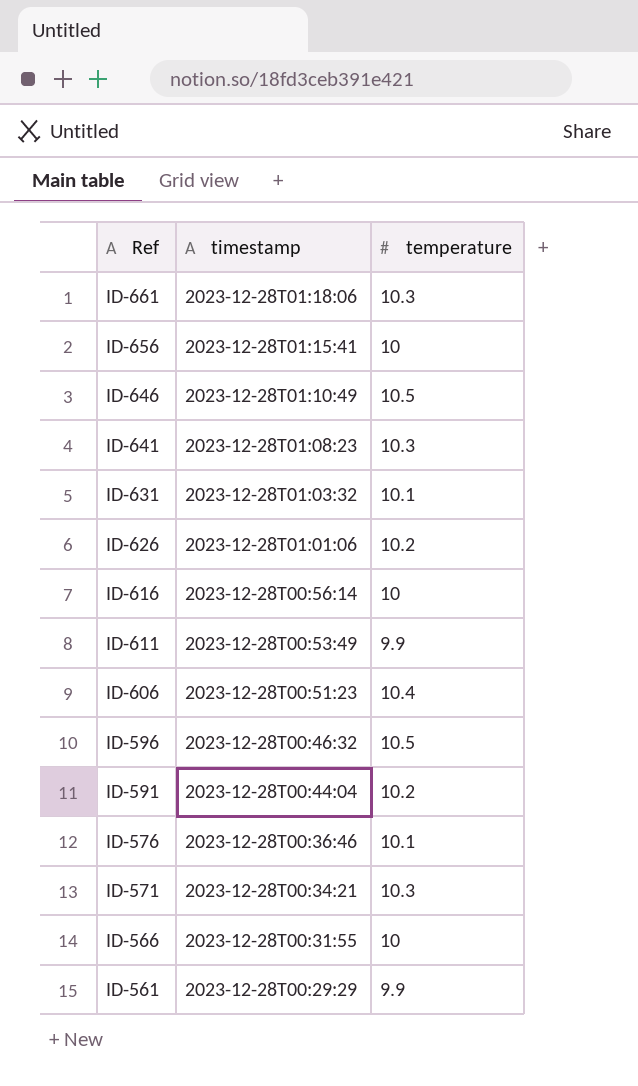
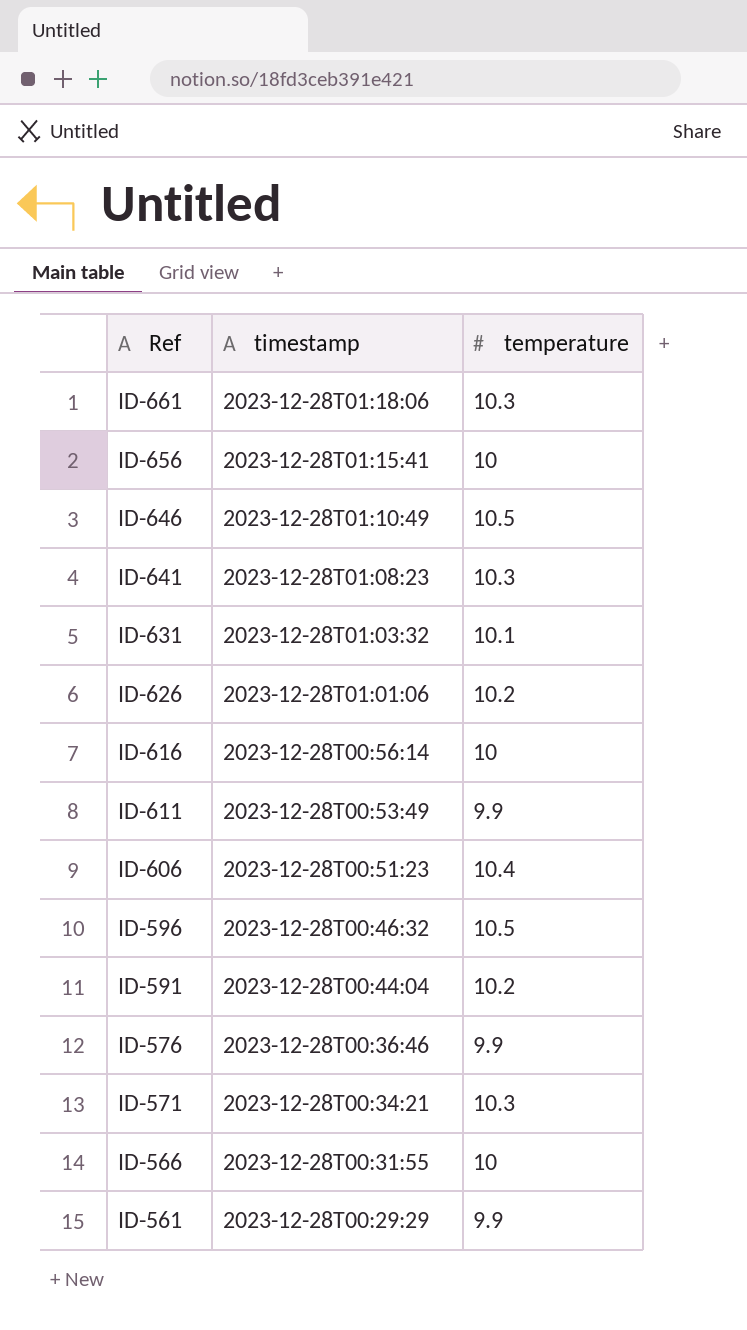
ID-576 | temperature: 10.1 -> 9.9

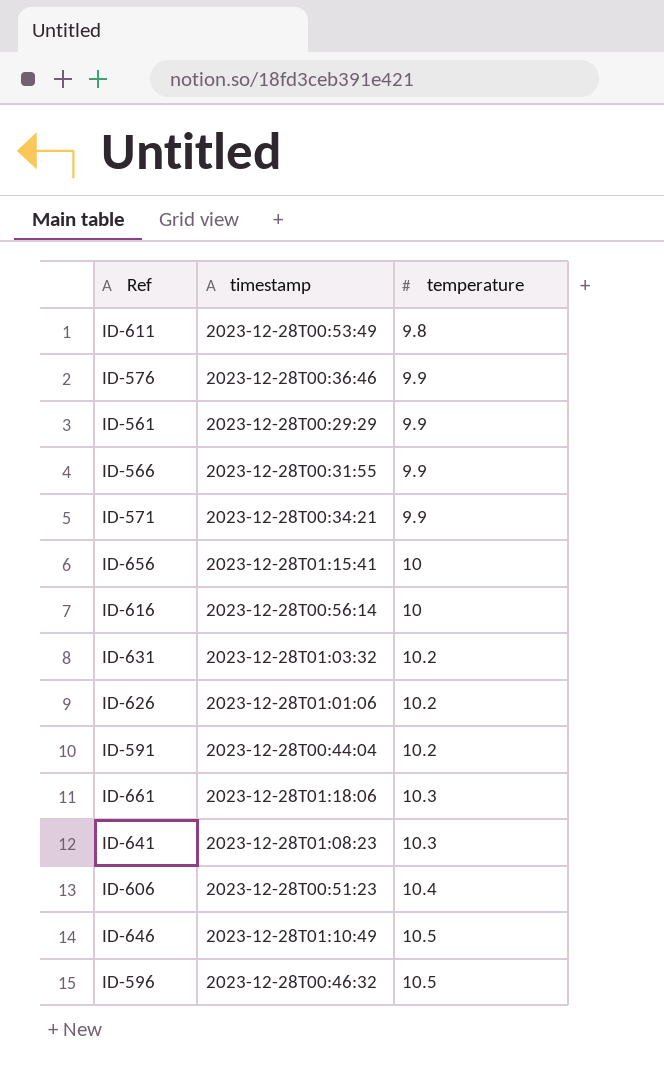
row order: Ref descending -> temperature ascending
ID-611 | temperature: 9.9 -> 9.8
ID-566 | temperature: 10 -> 9.9
ID-571 | temperature: 10.3 -> 9.9
ID-631 | temperature: 10.1 -> 10.2

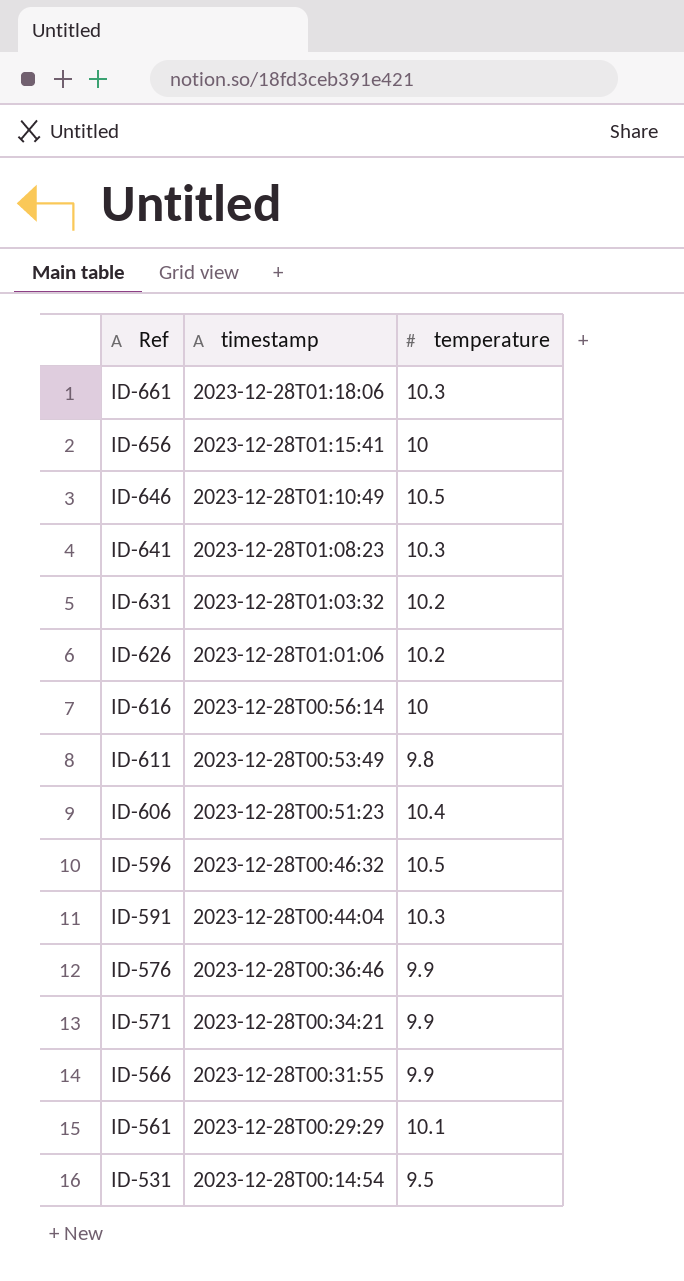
row order: temperature ascending -> Ref descending
ID-591 | temperature: 10.2 -> 10.3
ID-561 | temperature: 9.9 -> 10.1
row ID-531: none -> 2023-12-28T00:14:54 | 9.5

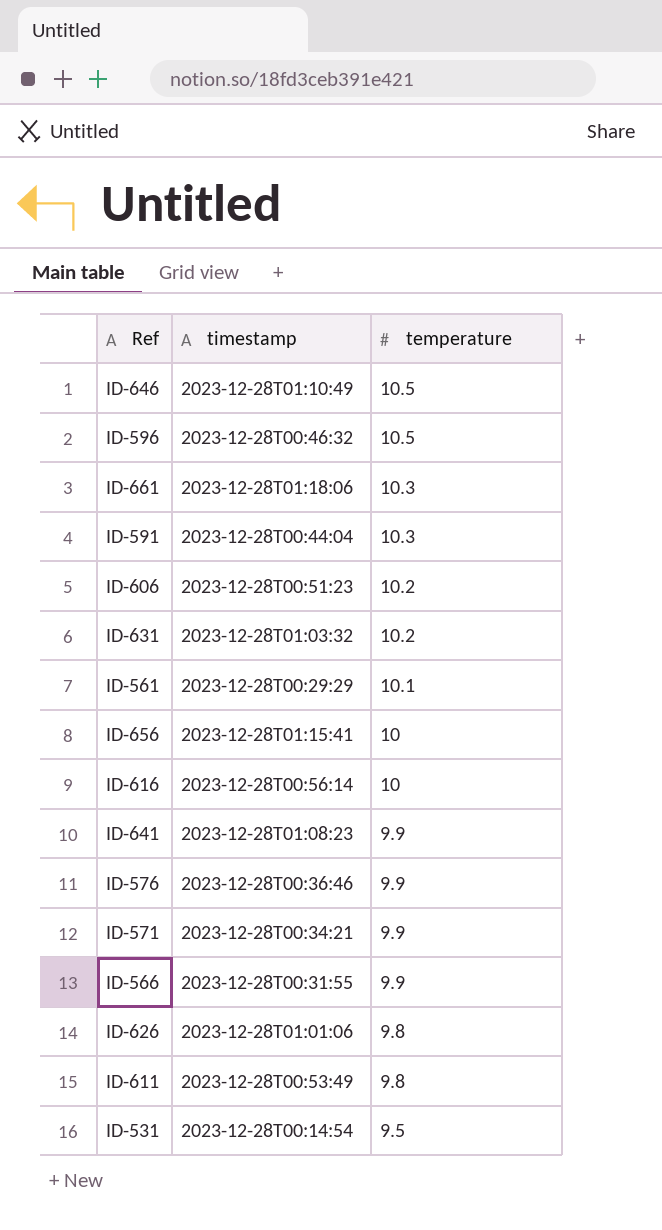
row order: Ref descending -> temperature descending
ID-606 | temperature: 10.4 -> 10.2
ID-641 | temperature: 10.3 -> 9.9
ID-626 | temperature: 10.2 -> 9.8

